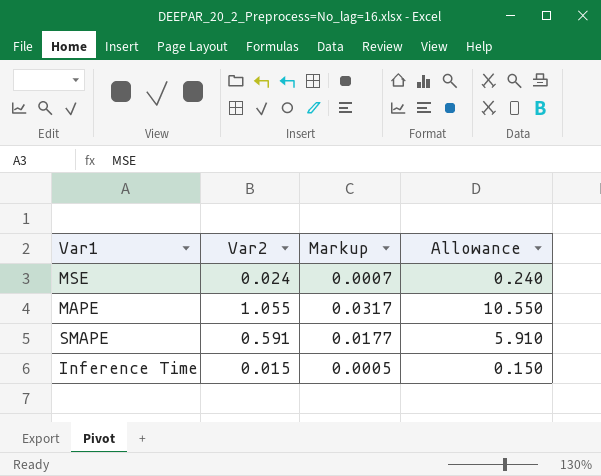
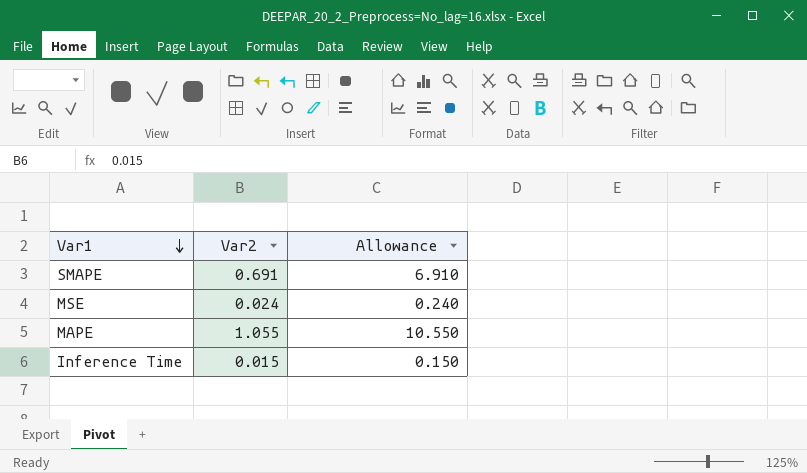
row order: none -> Var1 descending
column Markup | formula: [Var2] * 0.03 -> none
SMAPE | Var2: 0.591 -> 0.691
SMAPE | Allowance: 5.910 -> 6.910

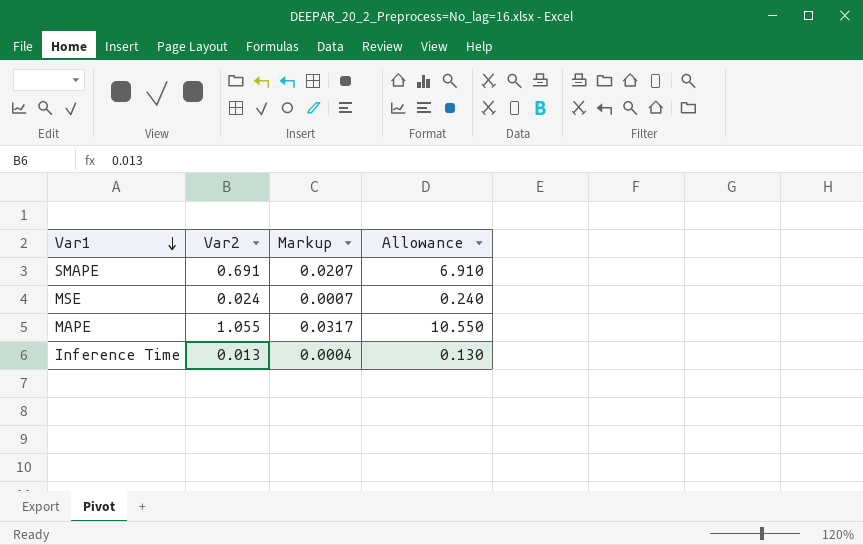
column Markup | formula: none -> [Var2] * 0.03
Inference Time | Var2: 0.015 -> 0.013
Inference Time | Allowance: 0.150 -> 0.130

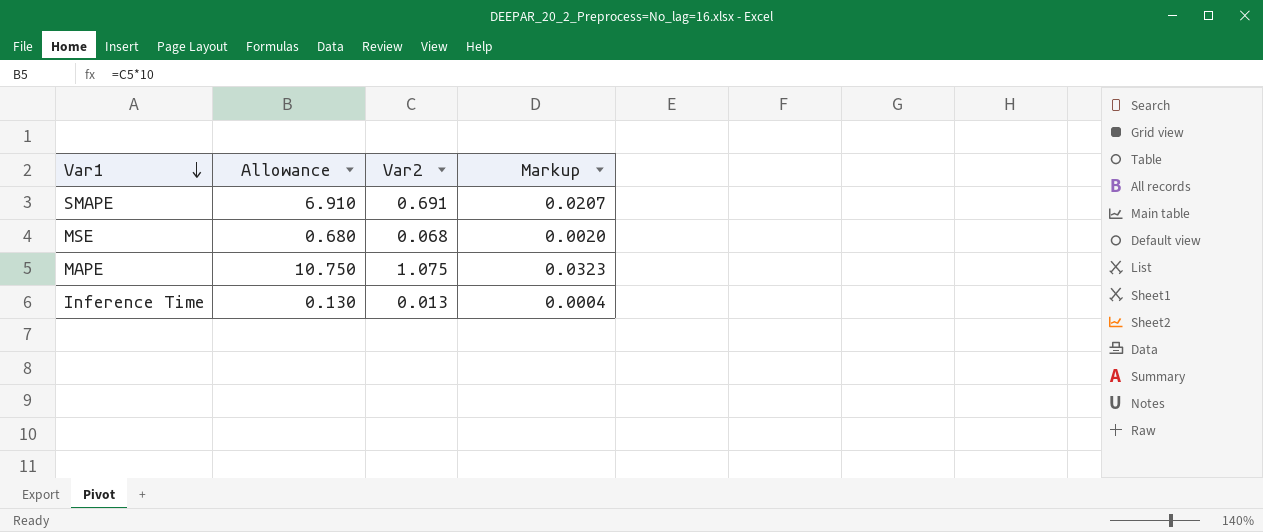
column Allowance | position: 4 -> 2
MSE | Allowance: 0.240 -> 0.680
MSE | Var2: 0.024 -> 0.068
MSE | Markup: 0.0007 -> 0.0020
MAPE | Allowance: 10.550 -> 10.750
MAPE | Var2: 1.055 -> 1.075
MAPE | Markup: 0.0317 -> 0.0323

